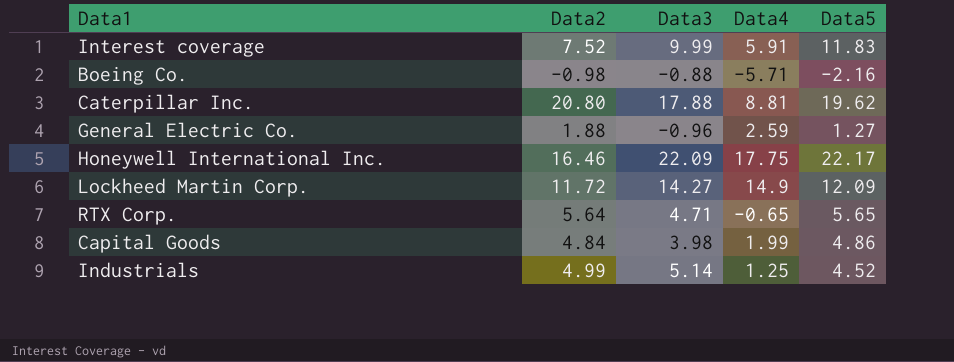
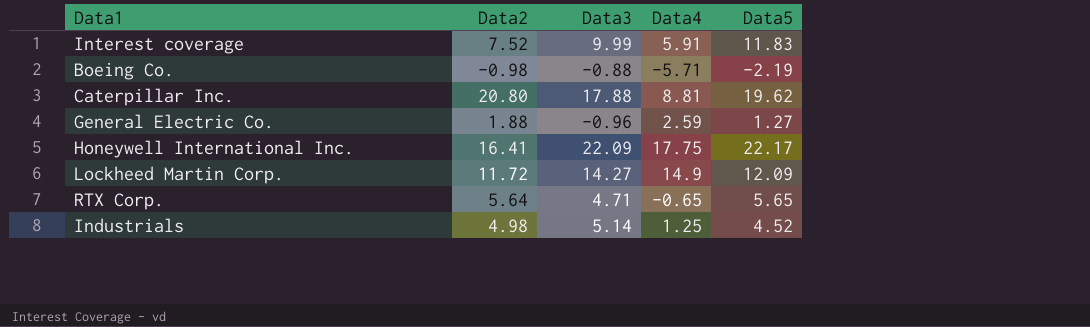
row Capital Goods: 4.84 | 3.98 | 1.99 | 4.86 -> none
Boeing Co. | Data5: -2.16 -> -2.19
Honeywell International Inc. | Data2: 16.46 -> 16.41
Industrials | Data2: 4.99 -> 4.98

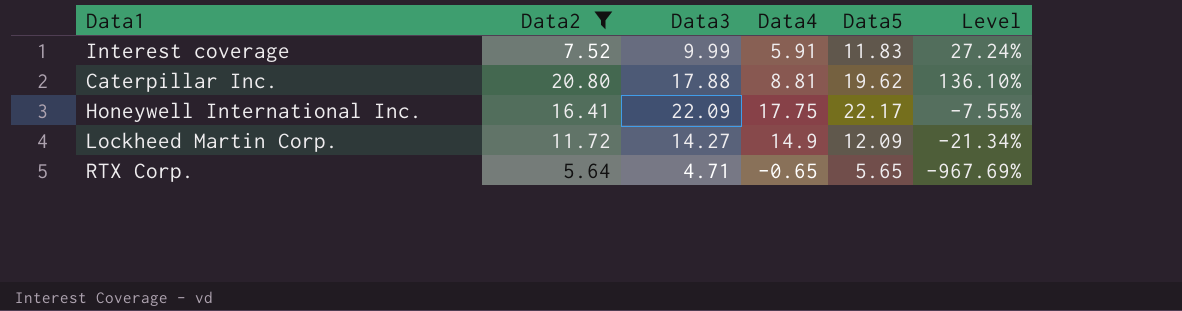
filter: none -> Data2 >= 5.64
column Level | formula: none -> ([Data2] - [Data4]) / [Data4]

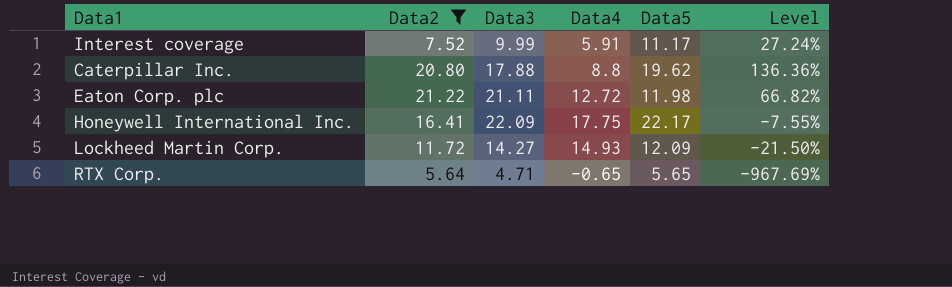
Interest coverage | Data5: 11.83 -> 11.17
Caterpillar Inc. | Data4: 8.81 -> 8.8
Caterpillar Inc. | Level: 136.10% -> 136.36%
row Eaton Corp. plc: none -> 21.22 | 21.11 | 12.72 | 11.98 | 66.82%
Lockheed Martin Corp. | Data4: 14.9 -> 14.93
Lockheed Martin Corp. | Level: -21.34% -> -21.50%

